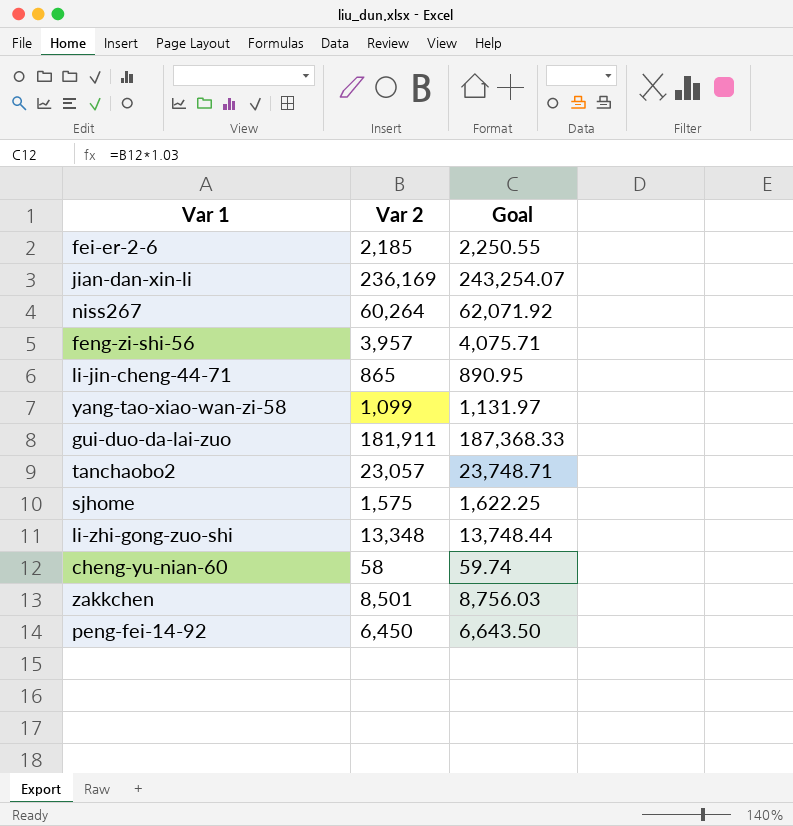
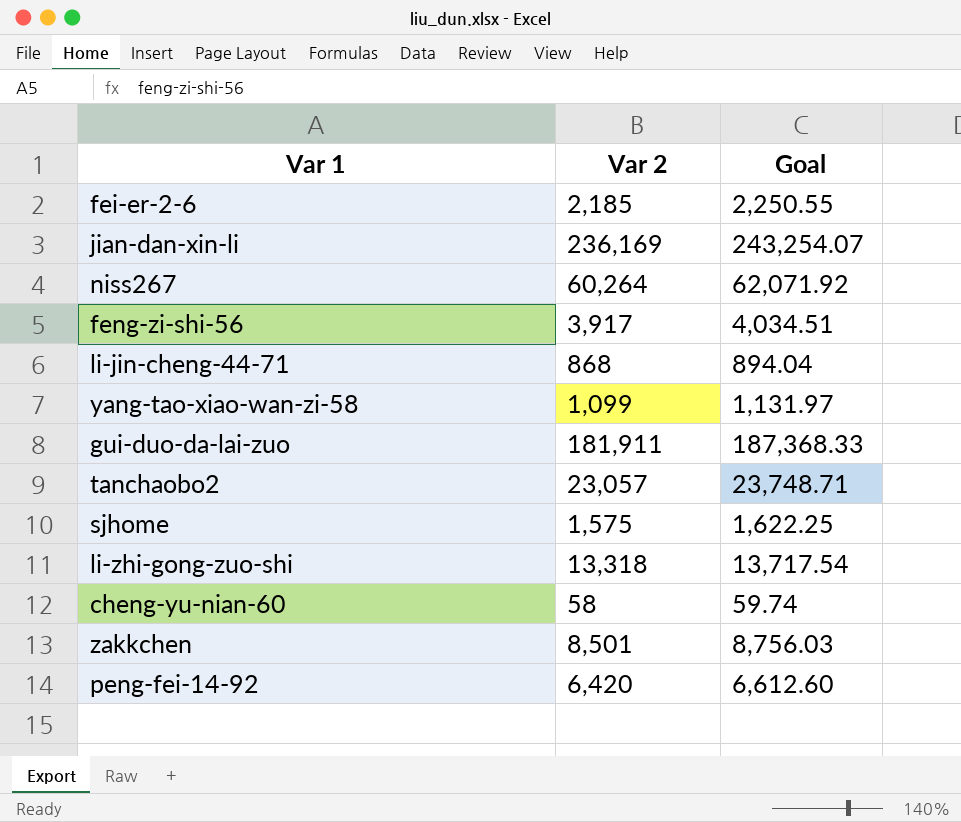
feng-zi-shi-56 | Var 2: 3,957 -> 3,917
feng-zi-shi-56 | Goal: 4,075.71 -> 4,034.51
li-jin-cheng-44-71 | Var 2: 865 -> 868
li-jin-cheng-44-71 | Goal: 890.95 -> 894.04
li-zhi-gong-zuo-shi | Var 2: 13,348 -> 13,318
li-zhi-gong-zuo-shi | Goal: 13,748.44 -> 13,717.54
peng-fei-14-92 | Var 2: 6,450 -> 6,420
peng-fei-14-92 | Goal: 6,643.50 -> 6,612.60

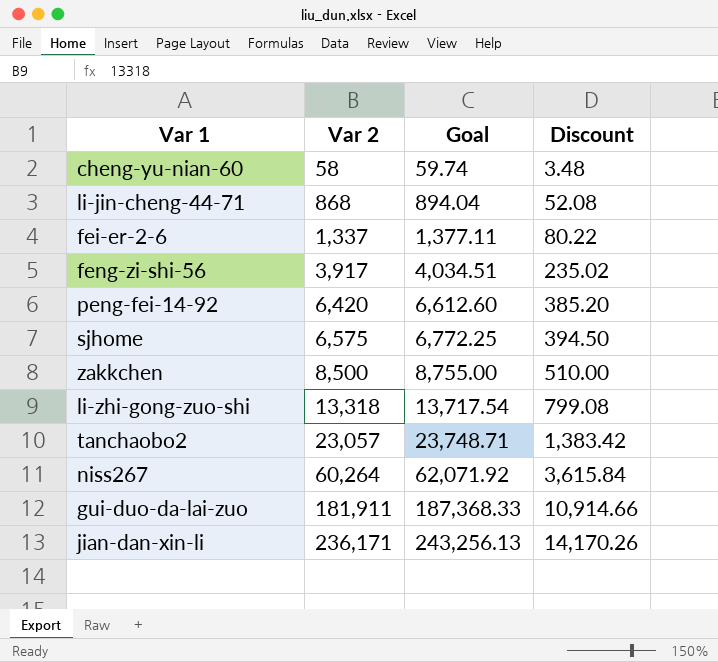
row order: none -> Var 2 ascending
column Discount | formula: none -> [Var 2] * 0.06
row yang-tao-xiao-wan-zi-58: 1,099 | 1,131.97 -> none
fei-er-2-6 | Var 2: 2,185 -> 1,337
fei-er-2-6 | Goal: 2,250.55 -> 1,377.11
sjhome | Var 2: 1,575 -> 6,575
sjhome | Goal: 1,622.25 -> 6,772.25
zakkchen | Var 2: 8,501 -> 8,500
zakkchen | Goal: 8,756.03 -> 8,755.00
jian-dan-xin-li | Var 2: 236,169 -> 236,171
jian-dan-xin-li | Goal: 243,254.07 -> 243,256.13

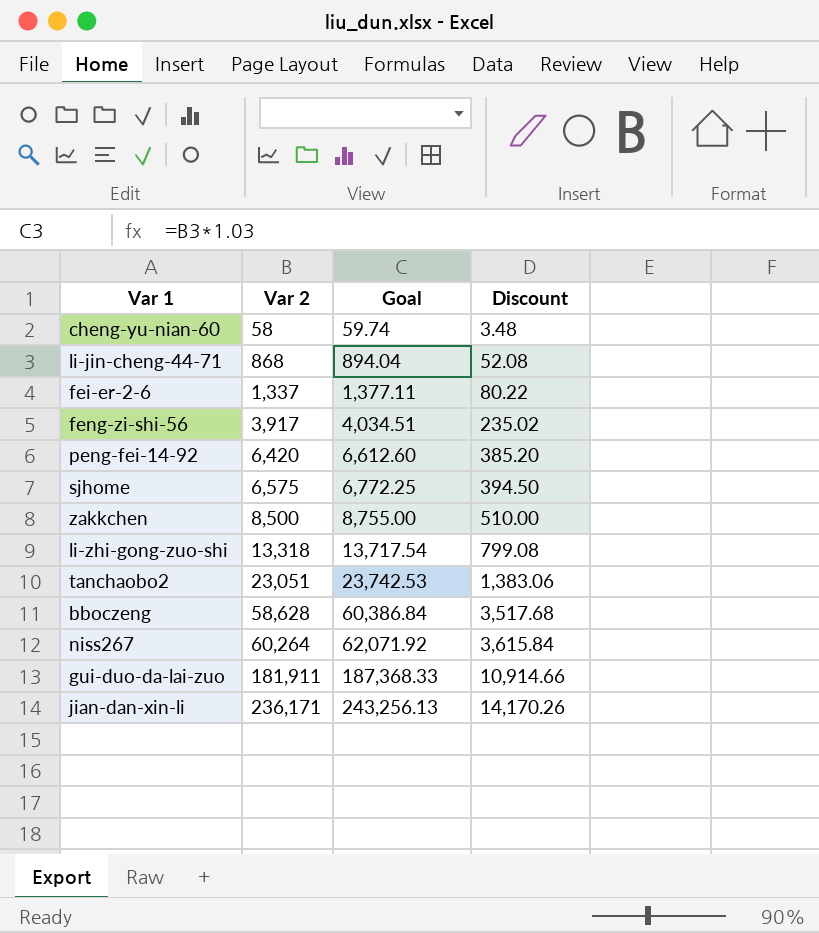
tanchaobo2 | Var 2: 23,057 -> 23,051
tanchaobo2 | Goal: 23,748.71 -> 23,742.53
tanchaobo2 | Discount: 1,383.42 -> 1,383.06
row bboczeng: none -> 58,628 | 60,386.84 | 3,517.68

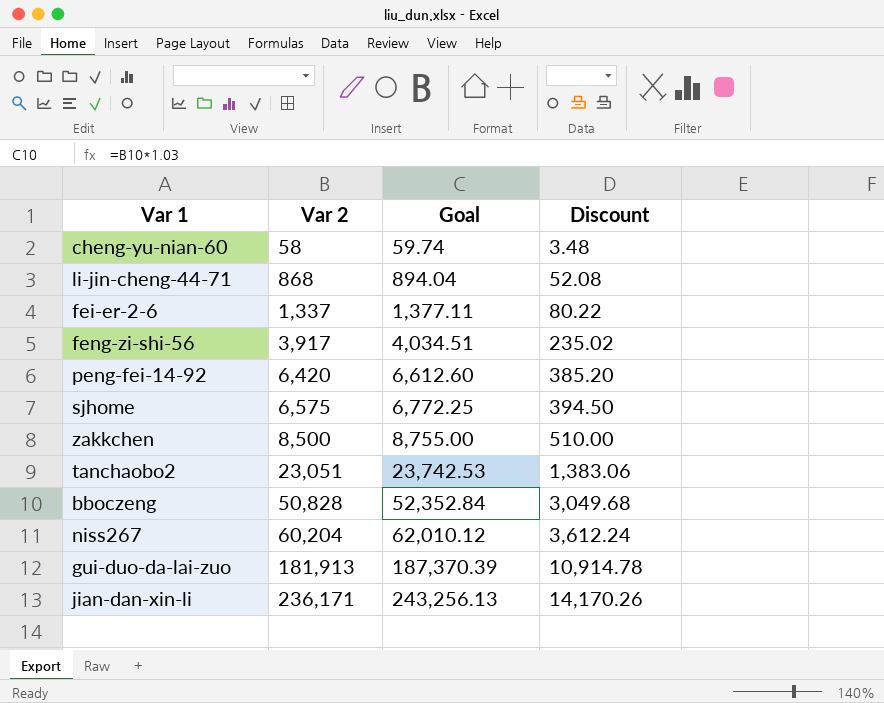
row li-zhi-gong-zuo-shi: 13,318 | 13,717.54 | 799.08 -> none
bboczeng | Var 2: 58,628 -> 50,828
bboczeng | Goal: 60,386.84 -> 52,352.84
bboczeng | Discount: 3,517.68 -> 3,049.68
niss267 | Var 2: 60,264 -> 60,204
niss267 | Goal: 62,071.92 -> 62,010.12
niss267 | Discount: 3,615.84 -> 3,612.24
gui-duo-da-lai-zuo | Var 2: 181,911 -> 181,913
gui-duo-da-lai-zuo | Goal: 187,368.33 -> 187,370.39
gui-duo-da-lai-zuo | Discount: 10,914.66 -> 10,914.78

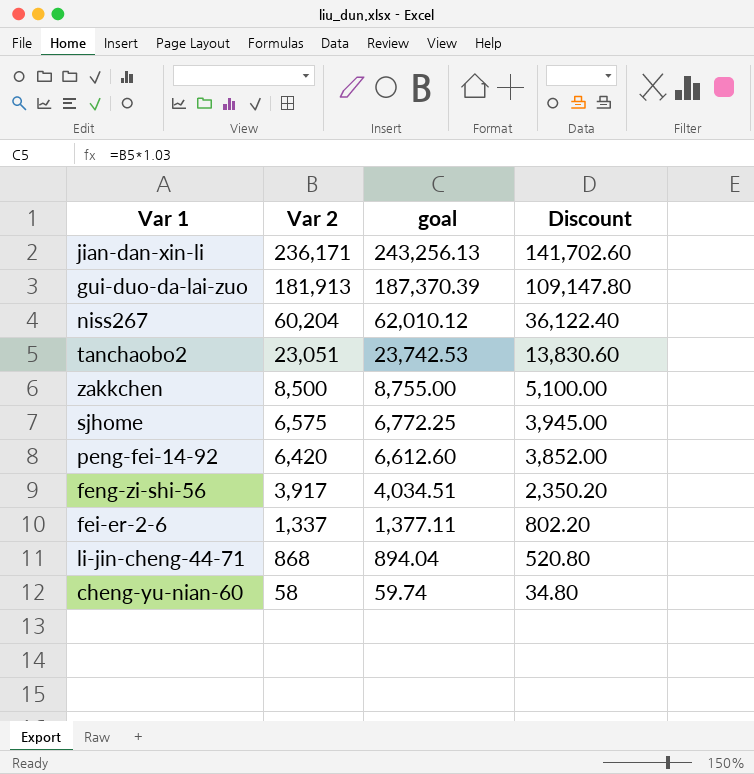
row order: Var 2 ascending -> Var 2 descending
column name: Goal -> goal
column Discount | formula: [Var 2] * 0.06 -> [Var 2] * 0.6
row bboczeng: 50,828 | 52,352.84 | 3,049.68 -> none

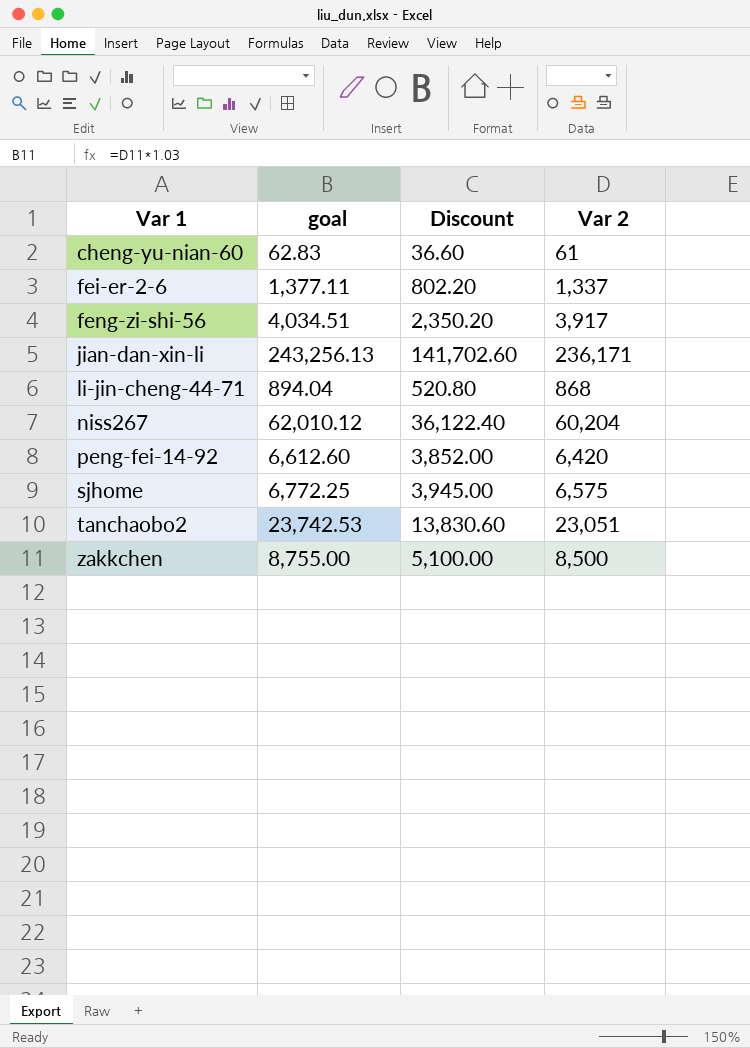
row order: Var 2 descending -> Var 1 ascending
column Var 2 | position: 2 -> 4
row gui-duo-da-lai-zuo: 181,913 | 187,370.39 | 109,147.80 -> none
cheng-yu-nian-60 | goal: 59.74 -> 62.83
cheng-yu-nian-60 | Discount: 34.80 -> 36.60
cheng-yu-nian-60 | Var 2: 58 -> 61

